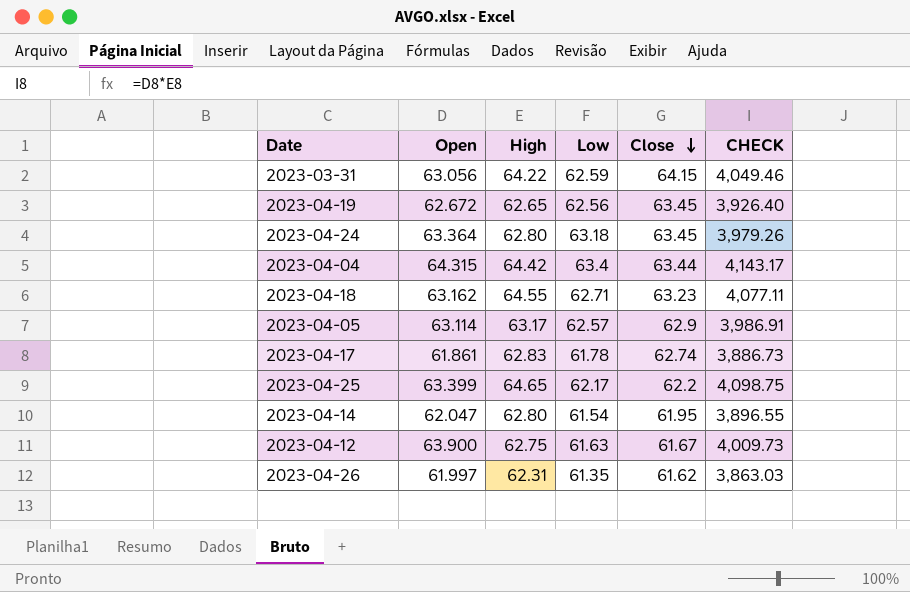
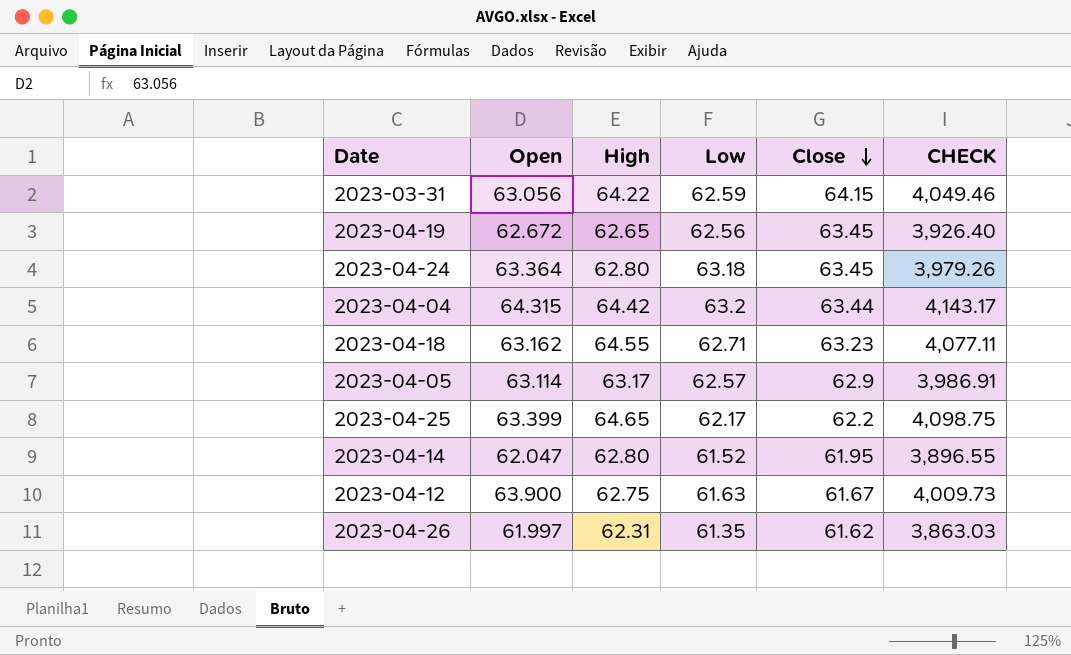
row 2023-04-17: 61.861 | 62.83 | 61.78 | 62.74 | 3,886.73 -> none
2023-04-04 | Low: 63.4 -> 63.2
2023-04-14 | Low: 61.54 -> 61.52

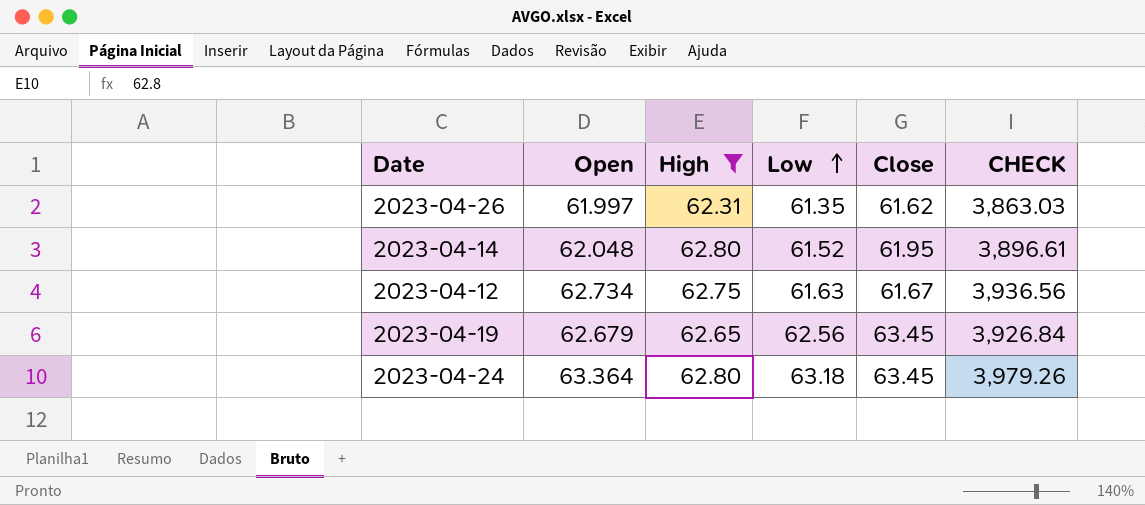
filter: none -> High <= 62.80
row order: Close descending -> Low ascending
2023-04-14 | Open: 62.047 -> 62.048
2023-04-14 | CHECK: 3,896.55 -> 3,896.61
2023-04-12 | Open: 63.900 -> 62.734
2023-04-12 | CHECK: 4,009.73 -> 3,936.56
2023-04-19 | Open: 62.672 -> 62.679
2023-04-19 | CHECK: 3,926.40 -> 3,926.84

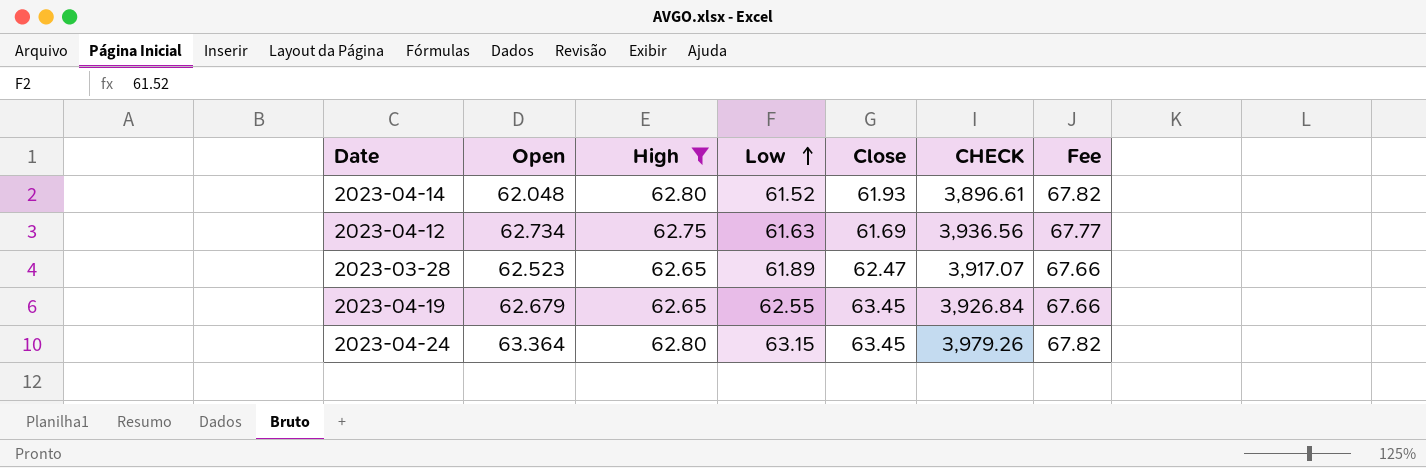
column Fee | formula: none -> [High] * 1.08
row 2023-04-26: 61.997 | 62.31 | 61.35 | 61.62 | 3,863.03 -> none
2023-04-14 | Close: 61.95 -> 61.93
2023-04-12 | Close: 61.67 -> 61.69
row 2023-03-28: none -> 62.523 | 62.65 | 61.89 | 62.47 | 3,917.07 | 67.66
2023-04-19 | Low: 62.56 -> 62.55
2023-04-24 | Low: 63.18 -> 63.15

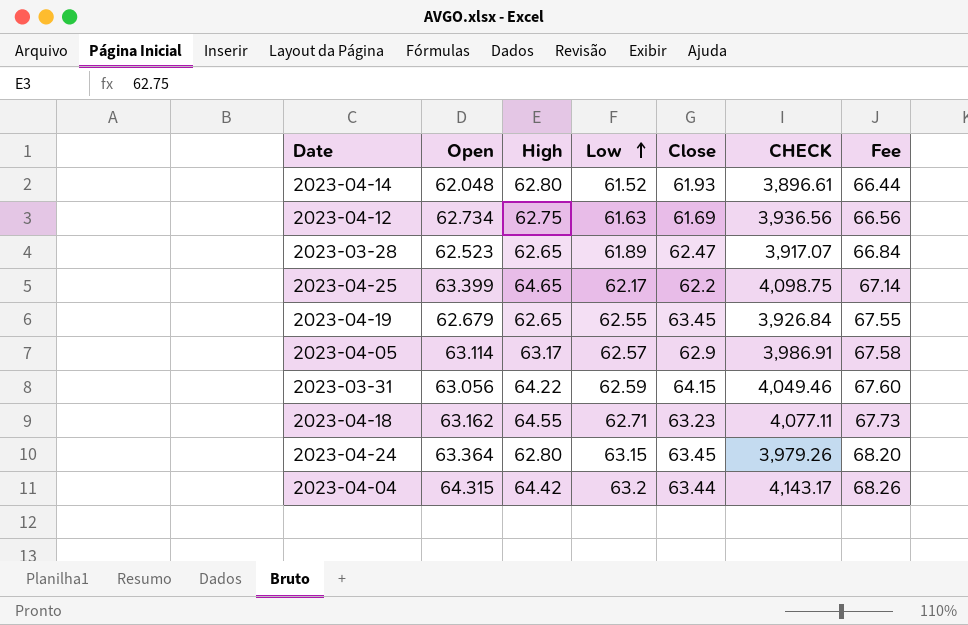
filter: High <= 62.80 -> none
column Fee | formula: [High] * 1.08 -> [Low] * 1.08

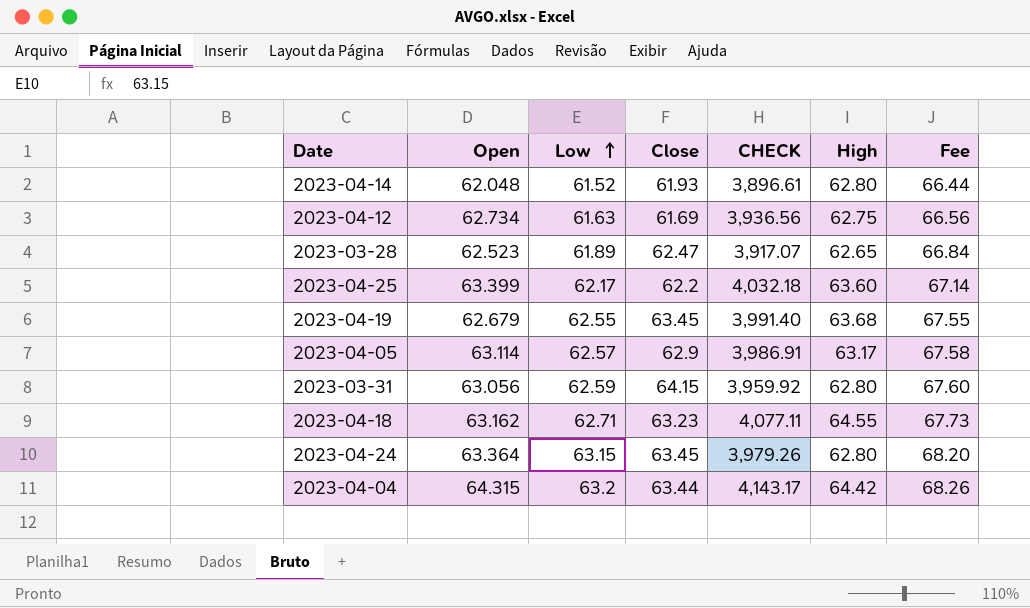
column High | position: 3 -> 6
2023-04-25 | CHECK: 4,098.75 -> 4,032.18
2023-04-25 | High: 64.65 -> 63.60
2023-04-19 | CHECK: 3,926.84 -> 3,991.40
2023-04-19 | High: 62.65 -> 63.68
2023-03-31 | CHECK: 4,049.46 -> 3,959.92
2023-03-31 | High: 64.22 -> 62.80

